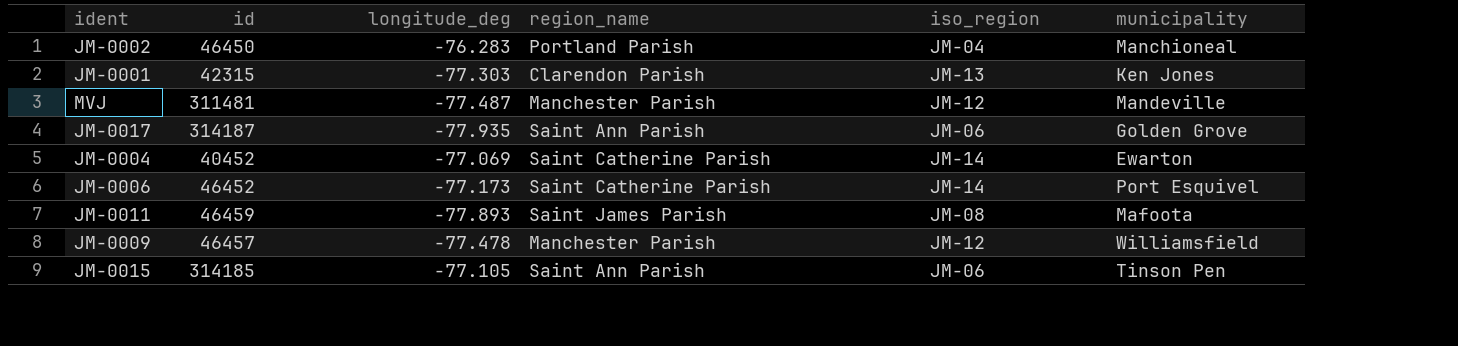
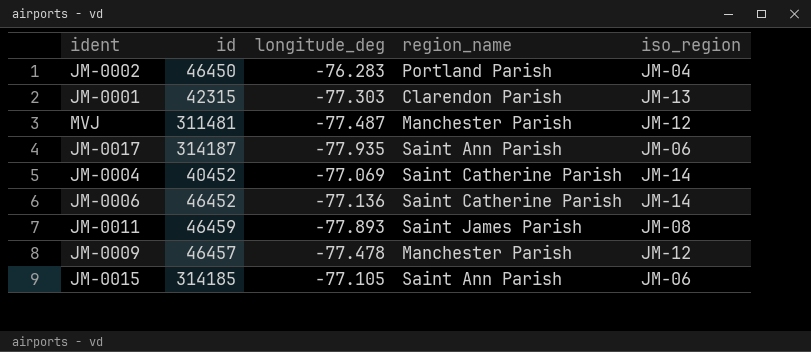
column municipality | position: 6 -> none
JM-0006 | longitude_deg: -77.173 -> -77.136

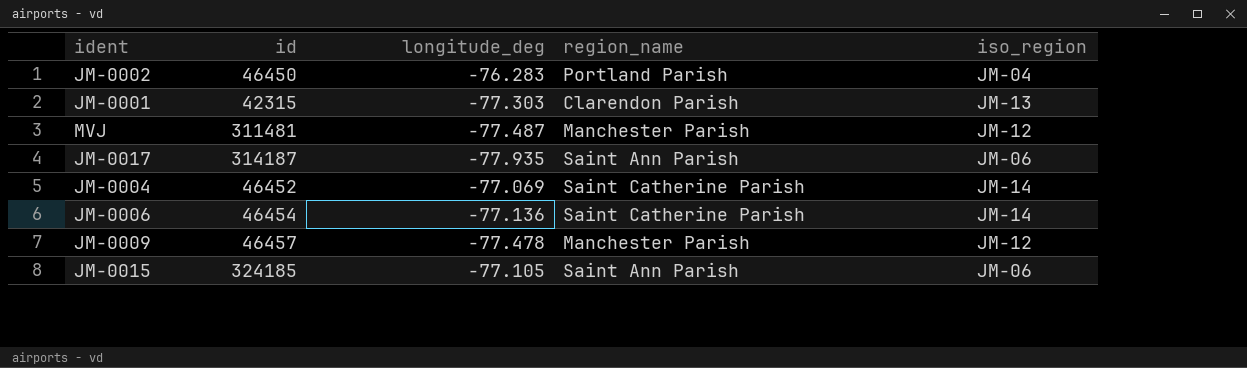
row JM-0011: 46459 | -77.893 | Saint James Parish | JM-08 -> none
JM-0004 | id: 40452 -> 46452
JM-0006 | id: 46452 -> 46454
JM-0015 | id: 314185 -> 324185

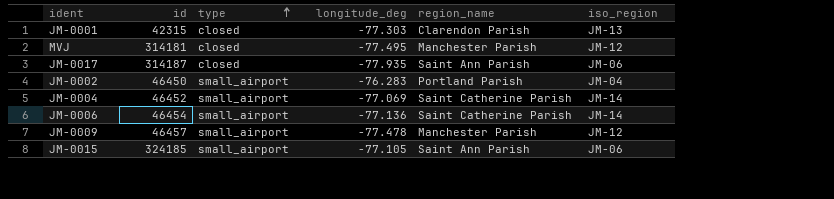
row order: none -> type ascending
column type | position: none -> 3
MVJ | id: 311481 -> 314181
MVJ | longitude_deg: -77.487 -> -77.495

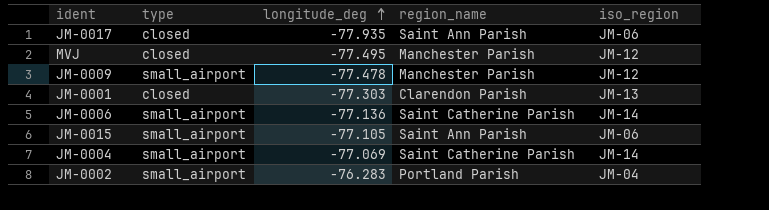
row order: type ascending -> longitude_deg ascending
column id | position: 2 -> none

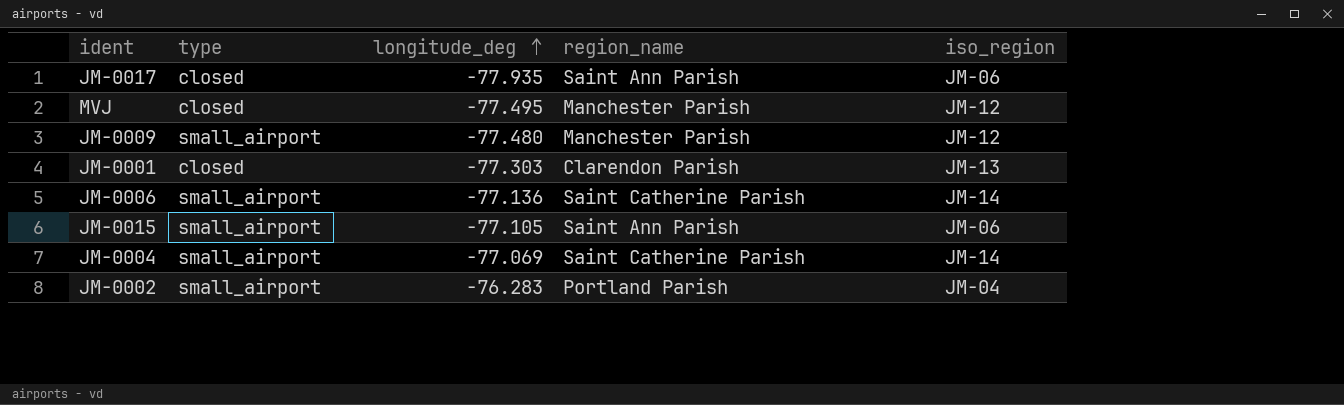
JM-0009 | longitude_deg: -77.478 -> -77.480

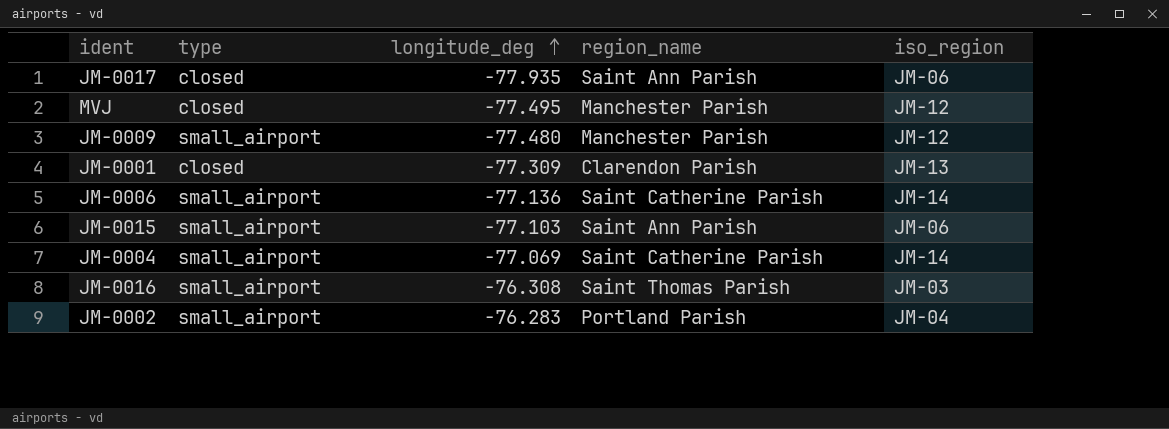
JM-0001 | longitude_deg: -77.303 -> -77.309
JM-0015 | longitude_deg: -77.105 -> -77.103
row JM-0016: none -> small_airport | -76.308 | Saint Thomas Parish | JM-03

